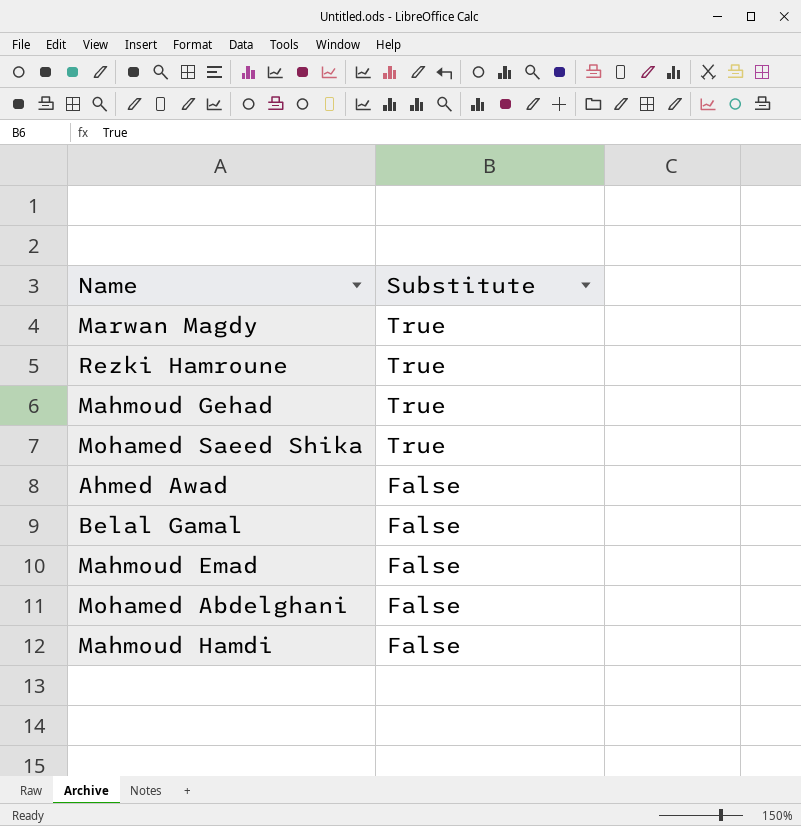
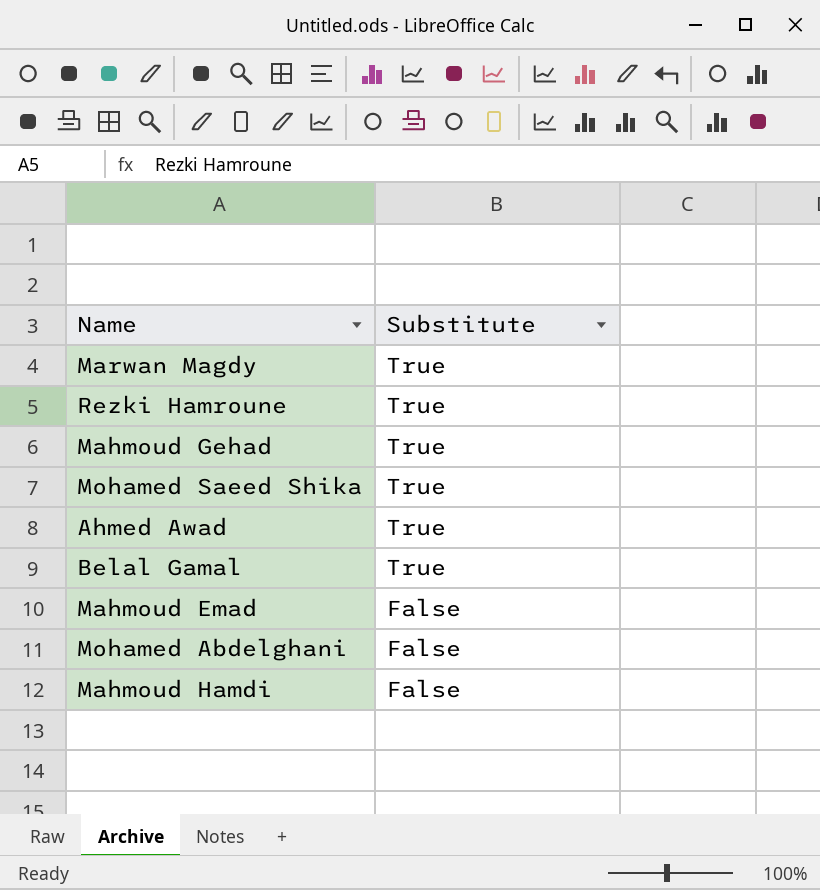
Ahmed Awad | Substitute: False -> True
Belal Gamal | Substitute: False -> True

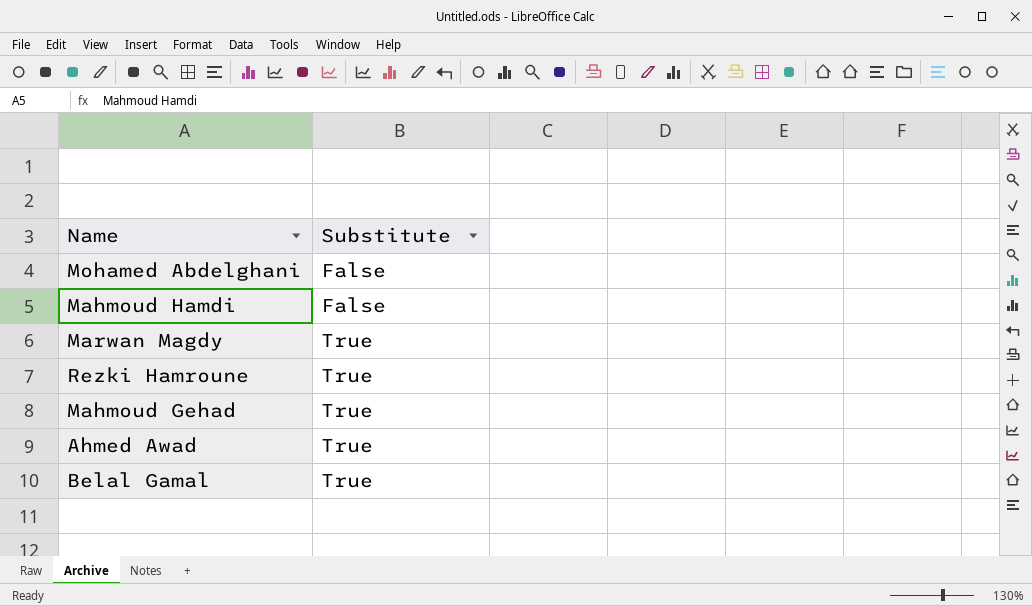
row order: Substitute descending -> Substitute ascending
row Mohamed Saeed Shika: True -> none
row Mahmoud Emad: False -> none

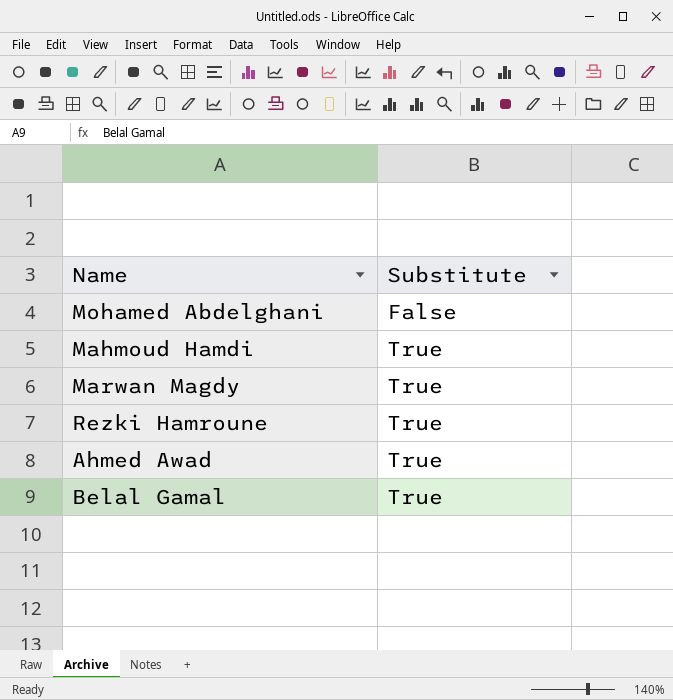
row Mahmoud Gehad: True -> none
Mahmoud Hamdi | Substitute: False -> True

